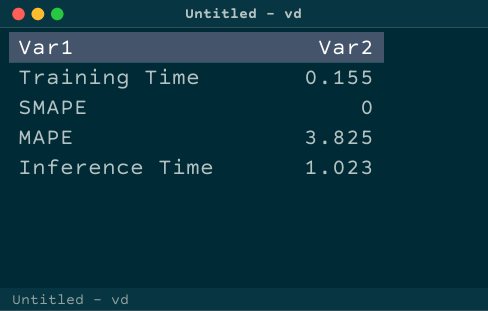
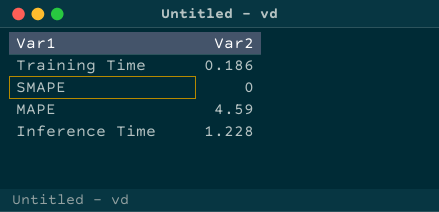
Training Time | Var2: 0.155 -> 0.186
MAPE | Var2: 3.825 -> 4.59
Inference Time | Var2: 1.023 -> 1.228

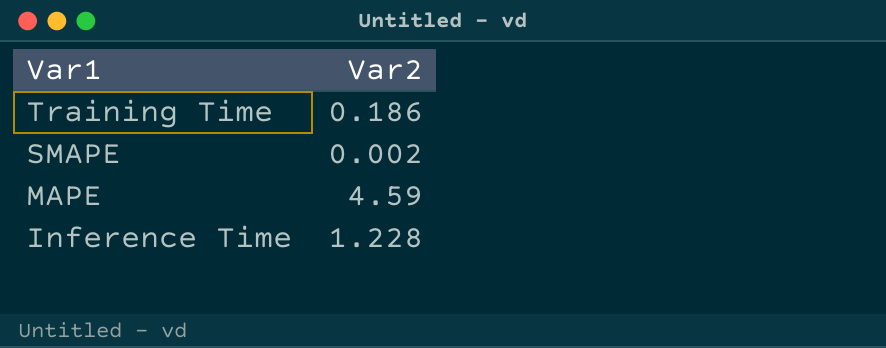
SMAPE | Var2: 0 -> 0.002

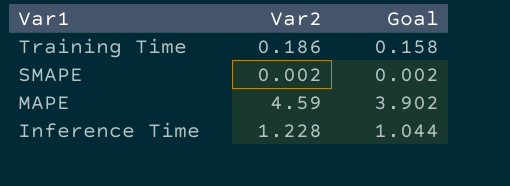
column Goal | formula: none -> [Var2] * 0.85

